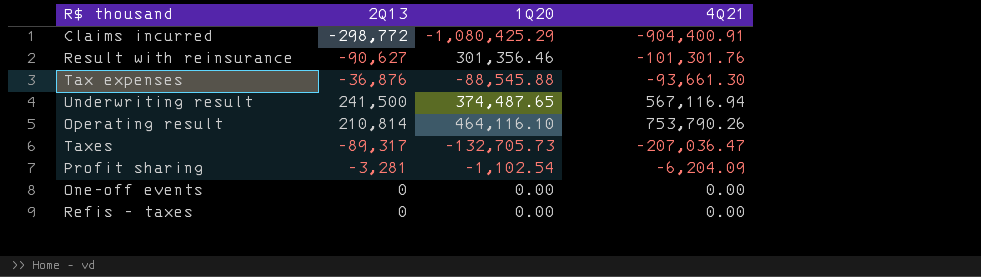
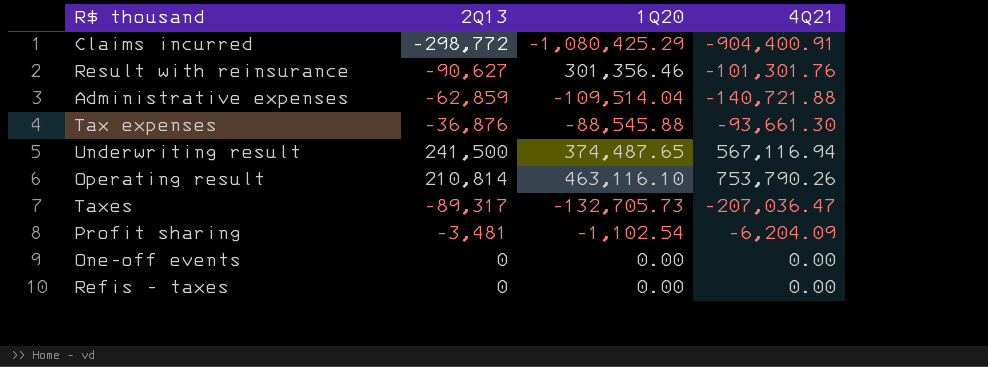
row Administrative expenses: none -> -62,859 | -109,514.04 | -140,721.88
Operating result | 1Q20: 464,116.10 -> 463,116.10
Profit sharing | 2Q13: -3,281 -> -3,481

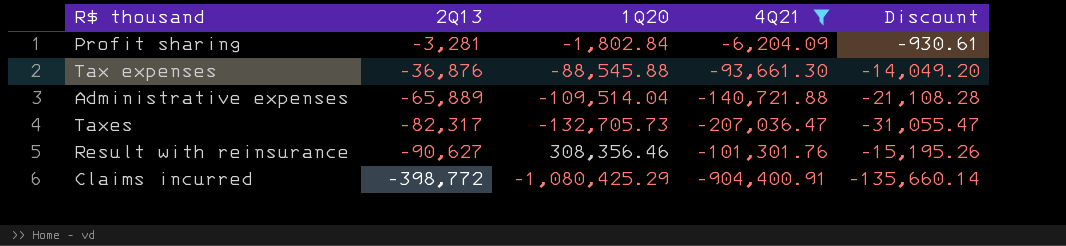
filter: none -> 4Q21 <= -6,204.09
row order: none -> 2Q13 descending
column Discount | formula: none -> [4Q21] * 0.15
Profit sharing | 2Q13: -3,481 -> -3,281
Profit sharing | 1Q20: -1,102.54 -> -1,802.84
Administrative expenses | 2Q13: -62,859 -> -65,889
Taxes | 2Q13: -89,317 -> -82,317
Result with reinsurance | 1Q20: 301,356.46 -> 308,356.46
Claims incurred | 2Q13: -298,772 -> -398,772

